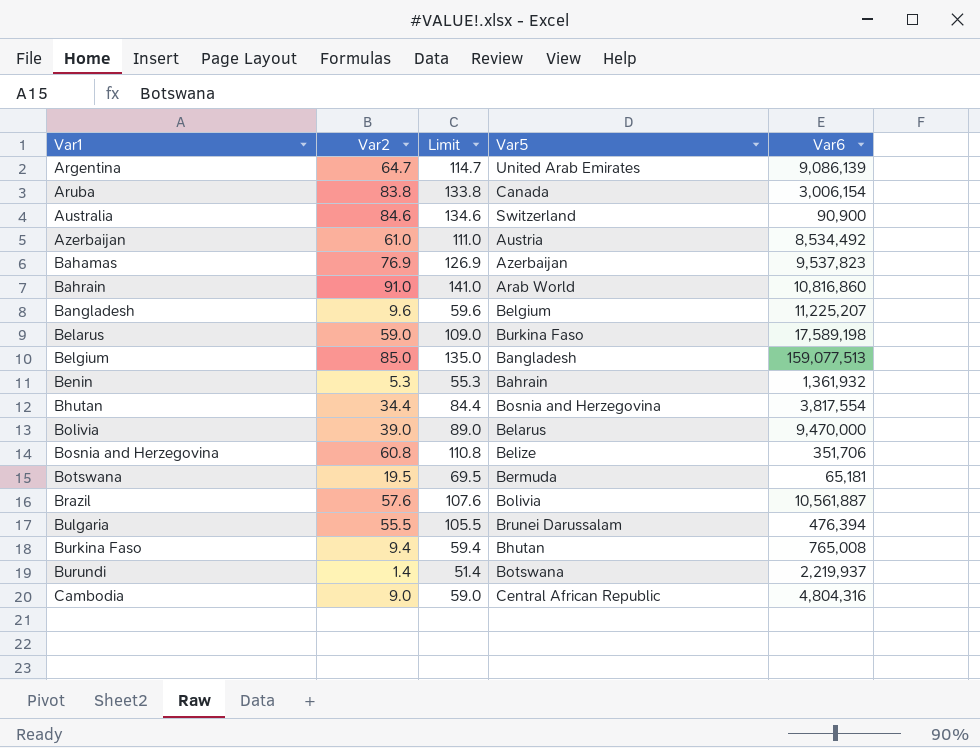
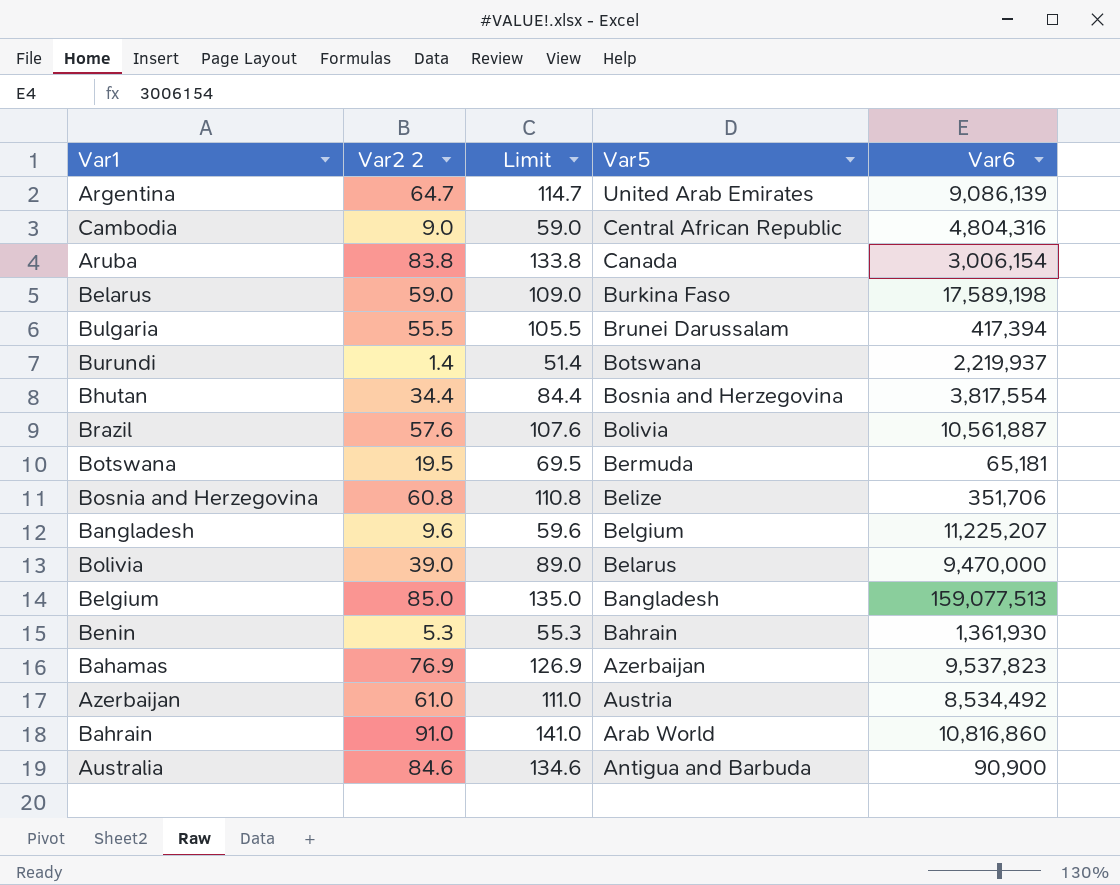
row order: Var1 ascending -> Var5 descending
column name: Var2 -> Var2 2
row Burkina Faso: 9.4 | 59.4 | Bhutan | 765,008 -> none
Bulgaria | Var6: 476,394 -> 417,394
Benin | Var6: 1,361,932 -> 1,361,930
Australia | Var5: Switzerland -> Antigua and Barbuda

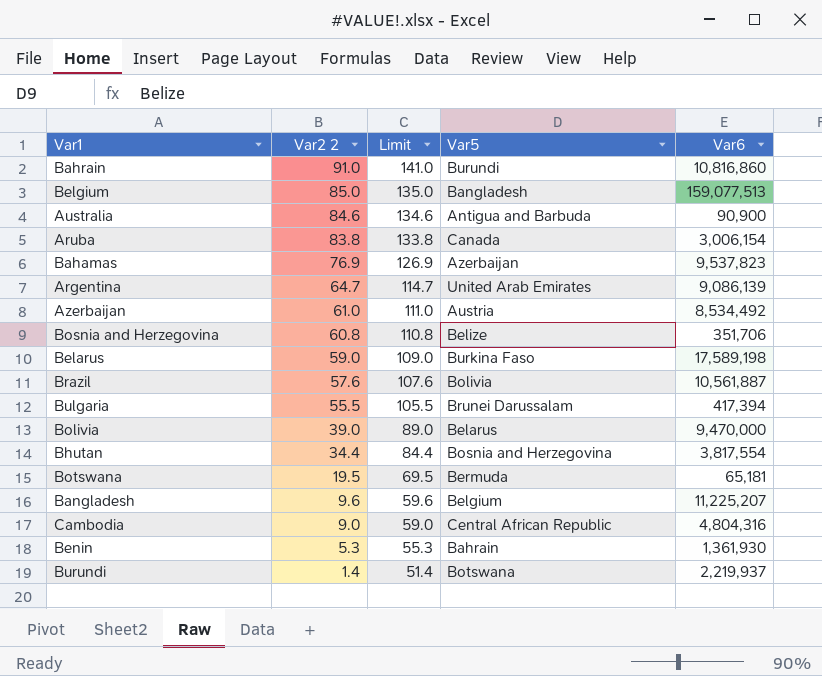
row order: Var5 descending -> Var2 2 descending
Bahrain | Var5: Arab World -> Burundi

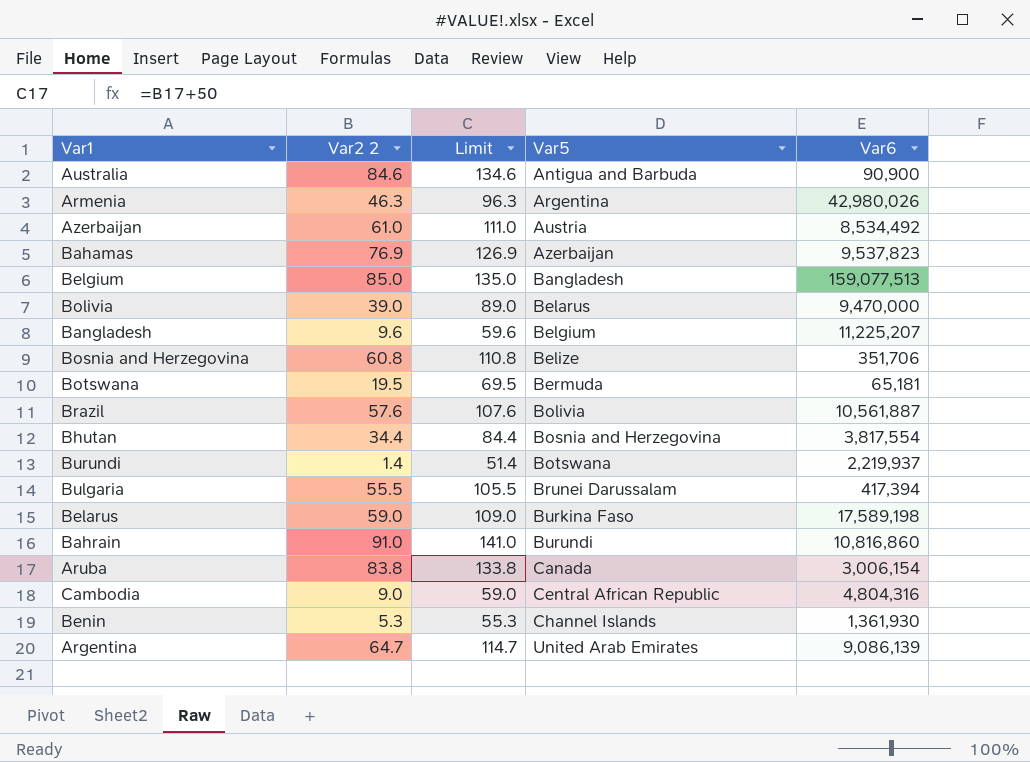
row order: Var2 2 descending -> Var5 ascending
row Armenia: none -> 46.3 | 96.3 | Argentina | 42,980,026
Benin | Var5: Bahrain -> Channel Islands

